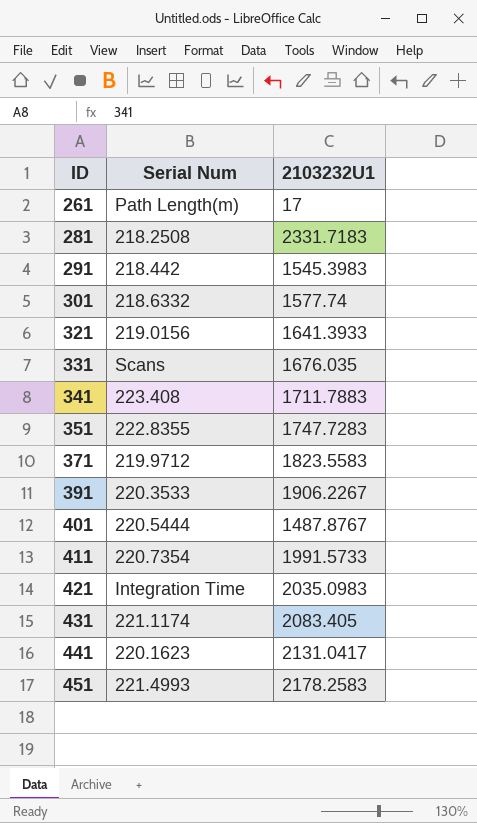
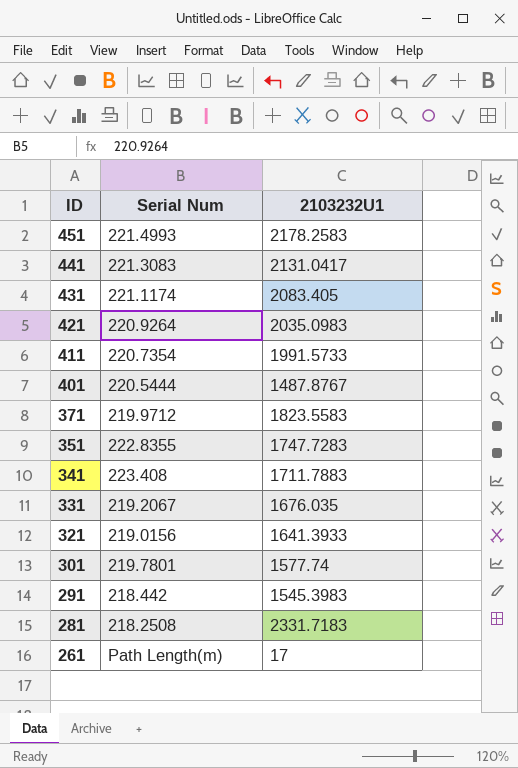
row order: ID ascending -> ID descending
row 391: 220.3533 | 1906.2267 -> none
441 | Serial Num: 220.1623 -> 221.3083
421 | Serial Num: Integration Time -> 220.9264
331 | Serial Num: Scans -> 219.2067
301 | Serial Num: 218.6332 -> 219.7801

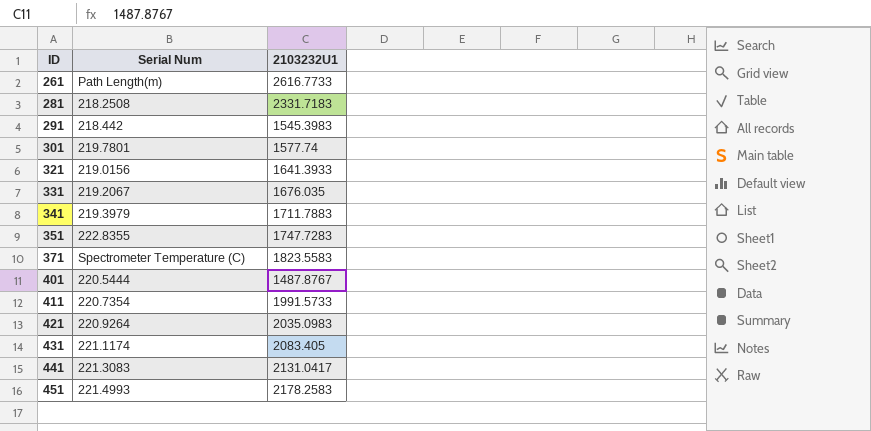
row order: ID descending -> ID ascending
261 | 2103232U1: 17 -> 2616.7733
341 | Serial Num: 223.408 -> 219.3979
371 | Serial Num: 219.9712 -> Spectrometer Temperature (C)

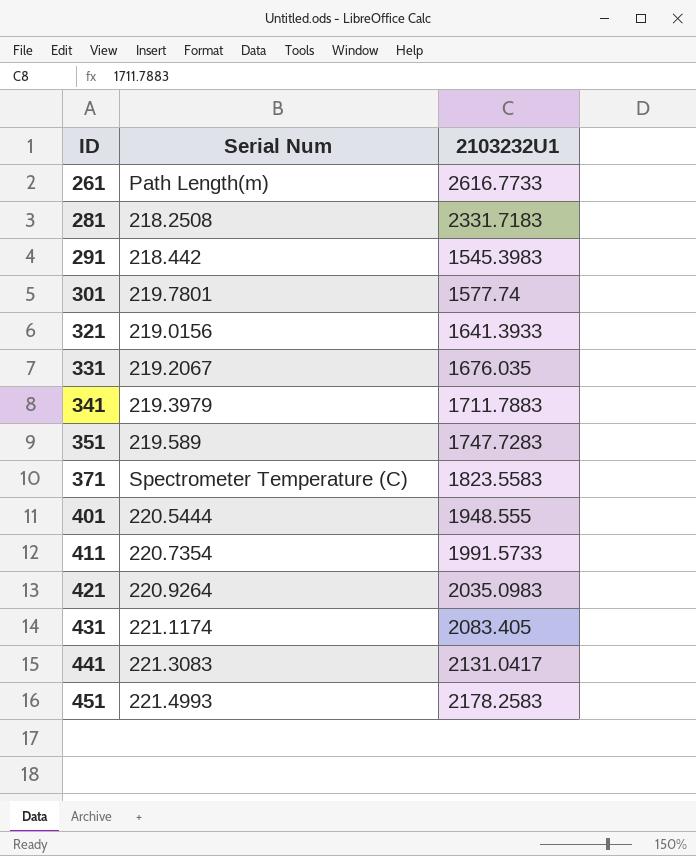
351 | Serial Num: 222.8355 -> 219.589
401 | 2103232U1: 1487.8767 -> 1948.555

